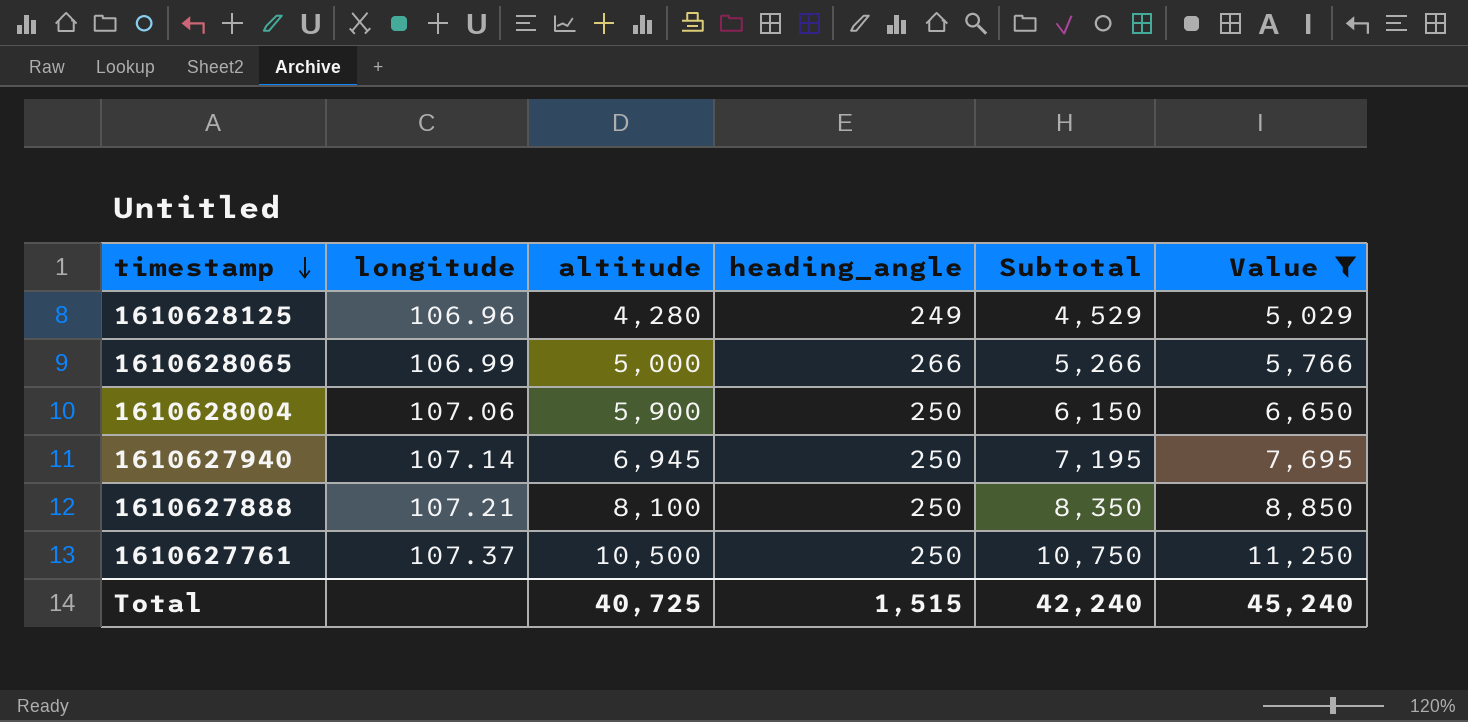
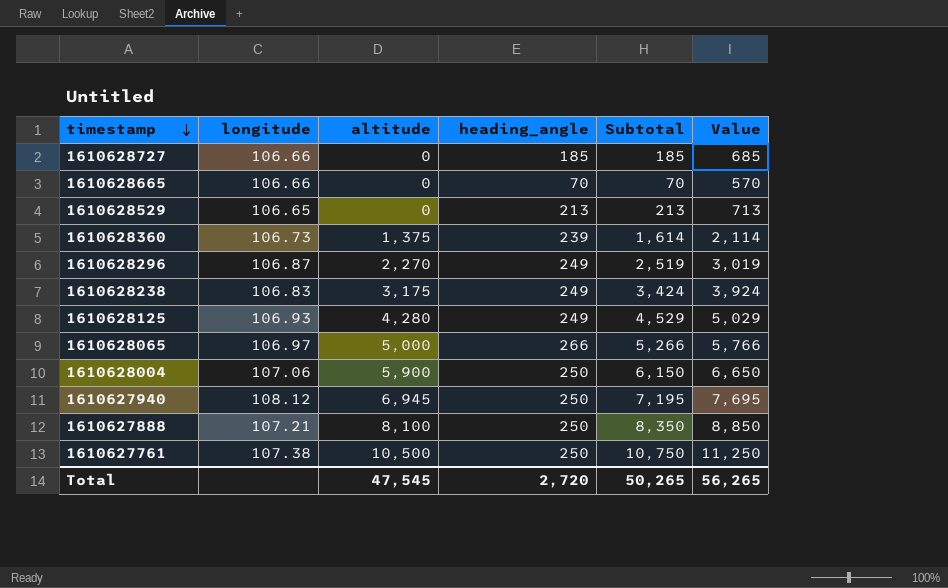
filter: Value >= 5,029 -> none
1610628125 | longitude: 106.96 -> 106.93
1610628065 | longitude: 106.99 -> 106.97
1610627940 | longitude: 107.14 -> 108.12
1610627761 | longitude: 107.37 -> 107.38
Total | altitude: 40,725 -> 47,545
Total | heading_angle: 1,515 -> 2,720
Total | Subtotal: 42,240 -> 50,265
Total | Value: 45,240 -> 56,265

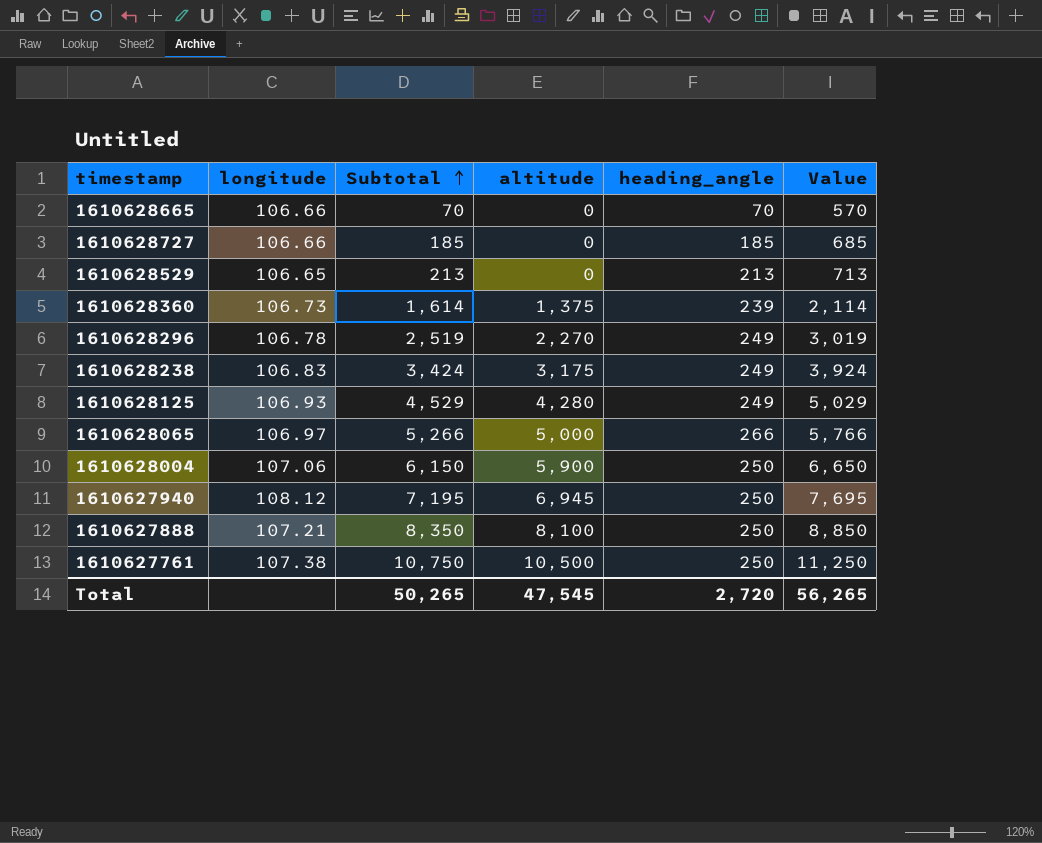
row order: timestamp descending -> Subtotal ascending
column Subtotal | position: 5 -> 3
1610628296 | longitude: 106.87 -> 106.78

